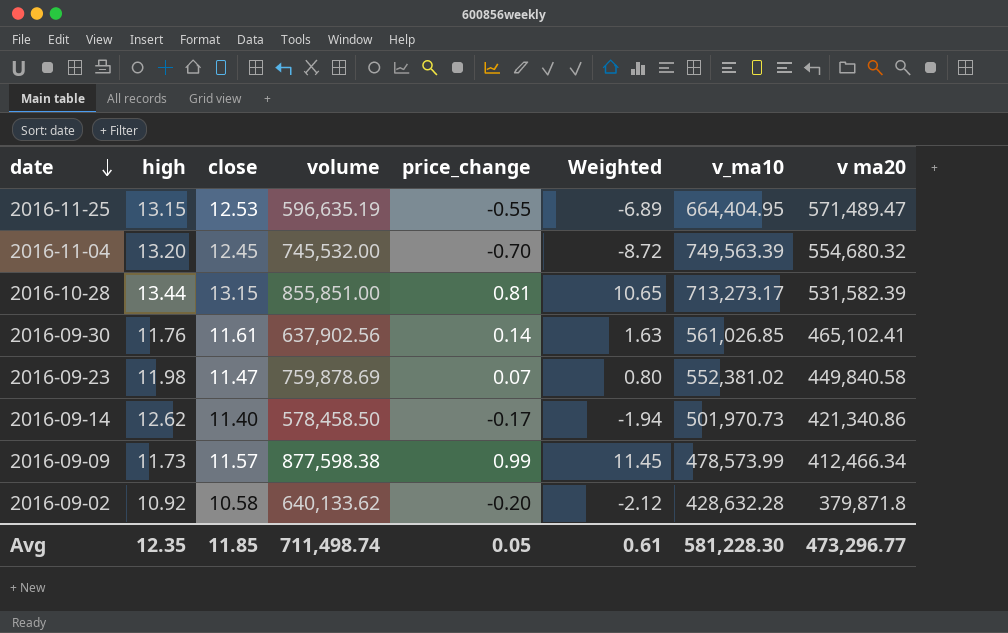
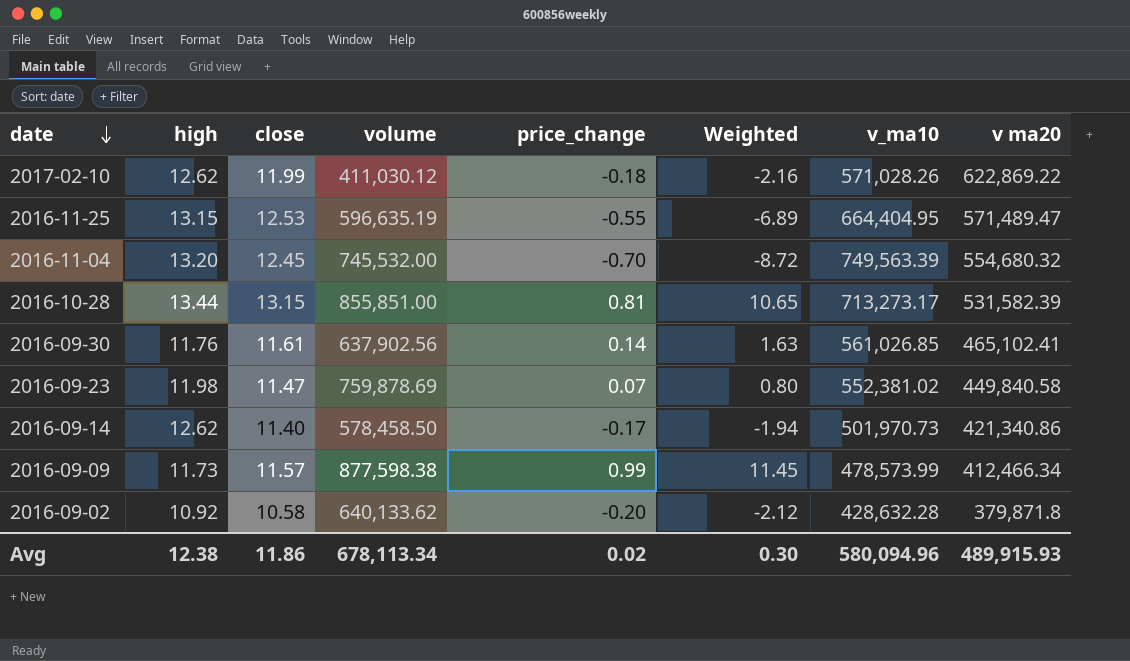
row 2017-02-10: none -> 12.62 | 11.99 | 411,030.12 | -0.18 | -2.16 | 571,028.26 | 622,869.22
Avg | high: 12.35 -> 12.38
Avg | close: 11.85 -> 11.86
Avg | volume: 711,498.74 -> 678,113.34
Avg | price_change: 0.05 -> 0.02
Avg | Weighted: 0.61 -> 0.30
Avg | v_ma10: 581,228.30 -> 580,094.96
Avg | v ma20: 473,296.77 -> 489,915.93

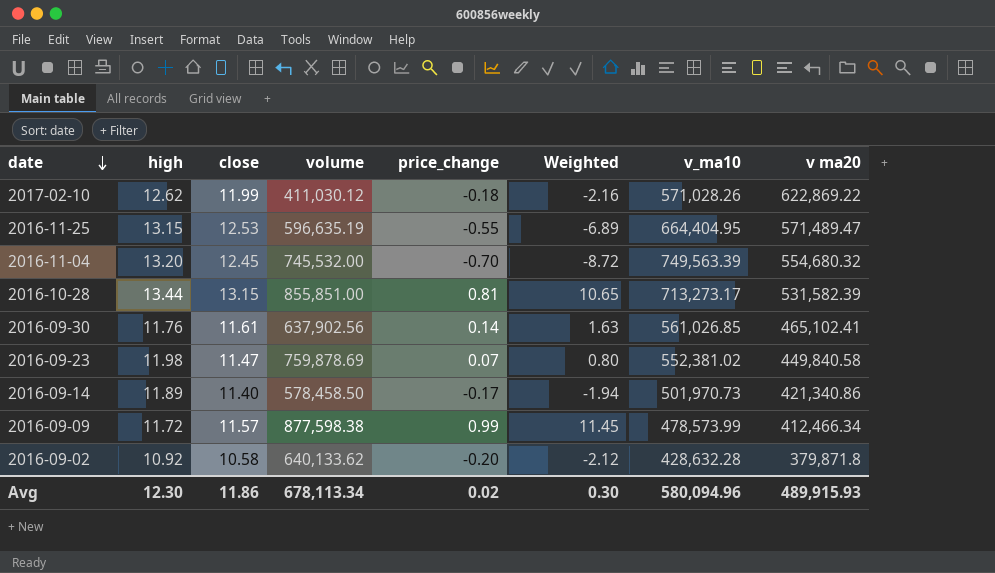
2016-09-14 | high: 12.62 -> 11.89
2016-09-09 | high: 11.73 -> 11.72
Avg | high: 12.38 -> 12.30

